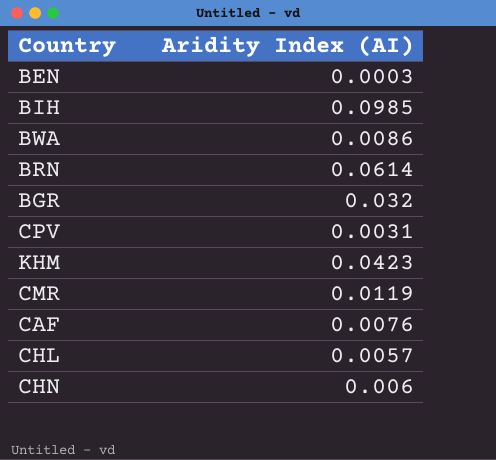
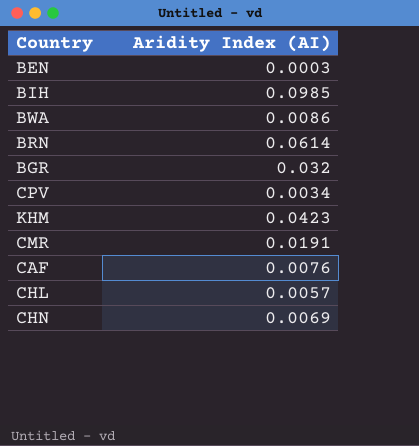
CPV | Aridity Index (AI): 0.0031 -> 0.0034
CMR | Aridity Index (AI): 0.0119 -> 0.0191
CHN | Aridity Index (AI): 0.006 -> 0.0069

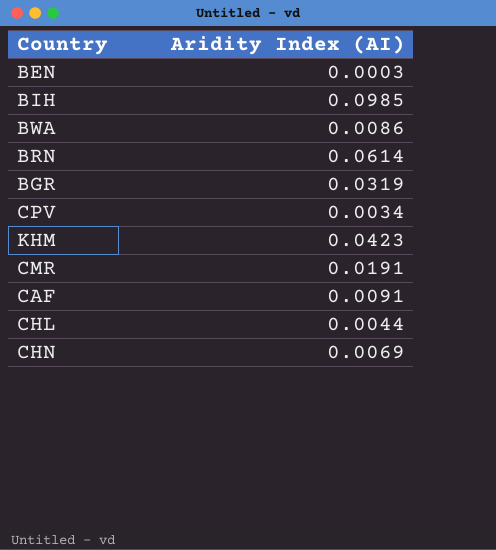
BGR | Aridity Index (AI): 0.032 -> 0.0319
CAF | Aridity Index (AI): 0.0076 -> 0.0091
CHL | Aridity Index (AI): 0.0057 -> 0.0044

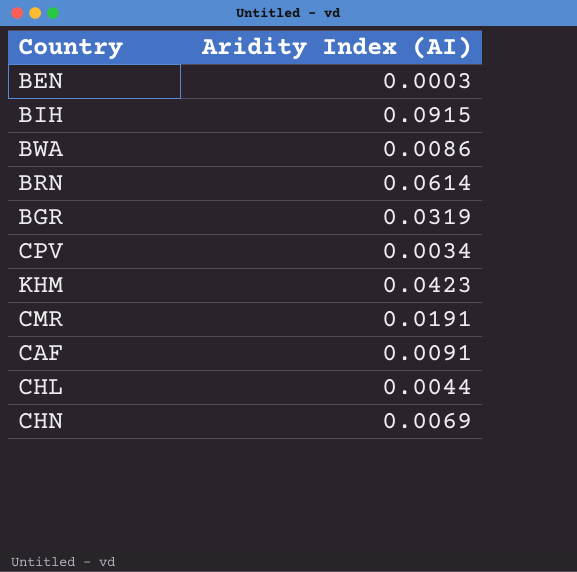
BIH | Aridity Index (AI): 0.0985 -> 0.0915

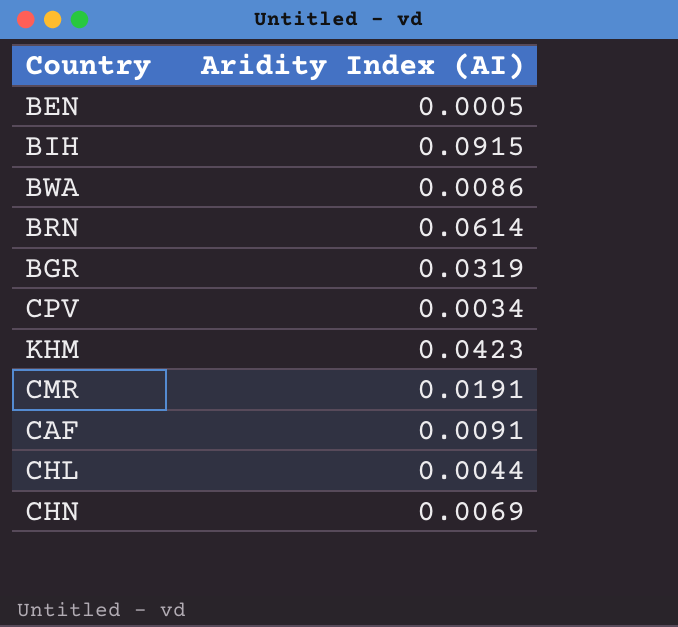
BEN | Aridity Index (AI): 0.0003 -> 0.0005

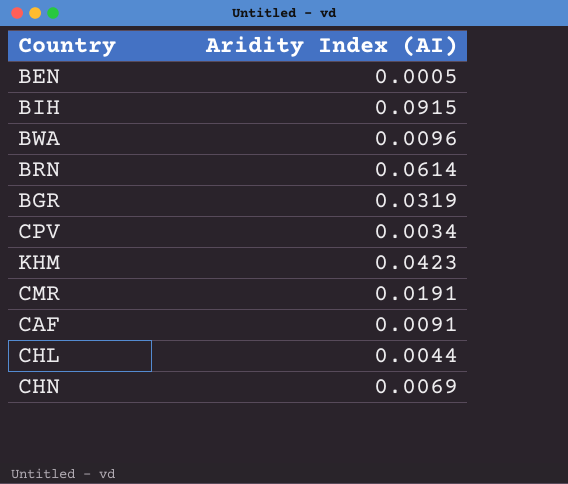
BWA | Aridity Index (AI): 0.0086 -> 0.0096

